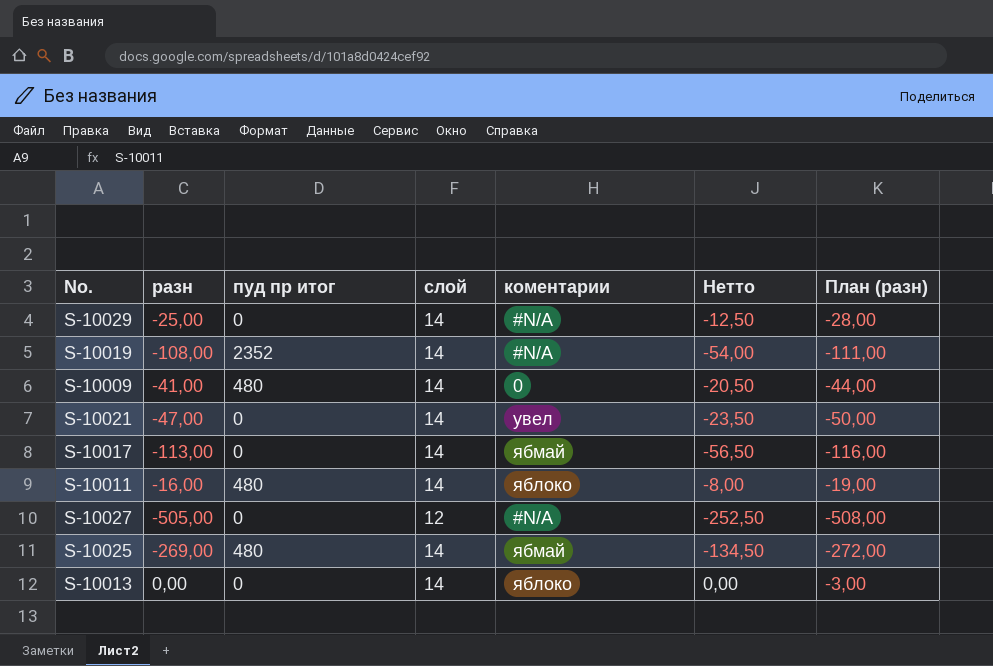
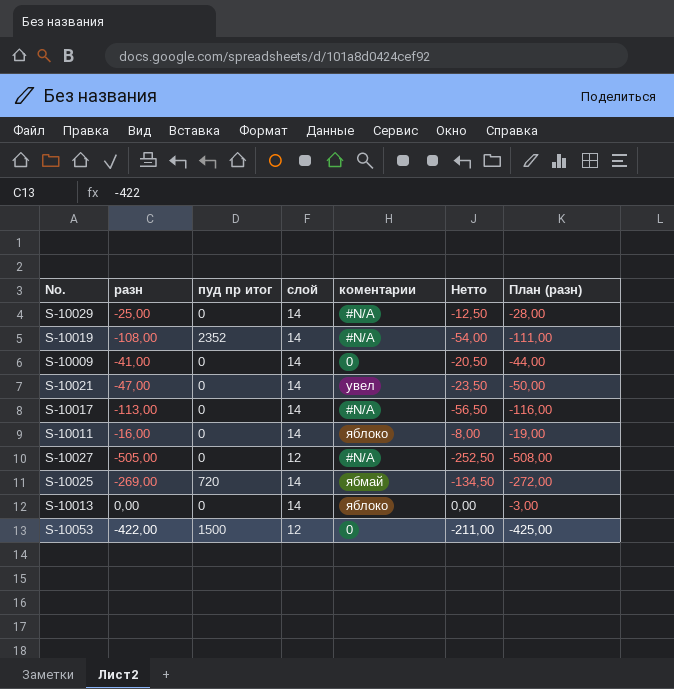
S-10009 | пуд пр итог: 480 -> 0
S-10017 | коментарии: ябмай -> #N/A
S-10011 | пуд пр итог: 480 -> 0
S-10025 | пуд пр итог: 480 -> 720
row S-10053: none -> -422,00 | 1500 | 12 | 0 | -211,00 | -425,00

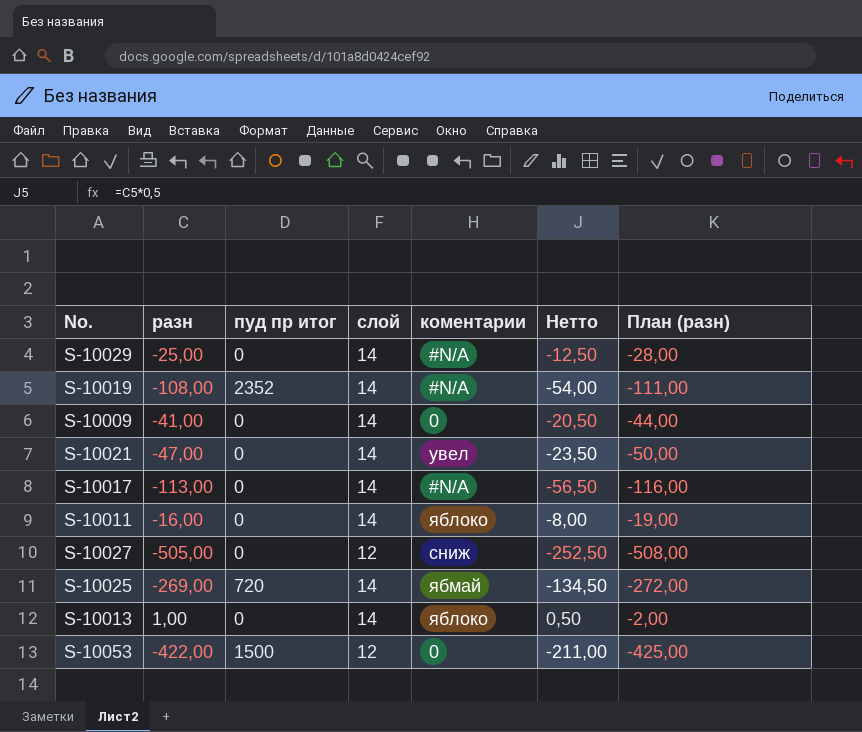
S-10027 | коментарии: #N/A -> сниж
S-10013 | разн: 0,00 -> 1,00
S-10013 | Нетто: 0,00 -> 0,50
S-10013 | План (разн): -3,00 -> -2,00

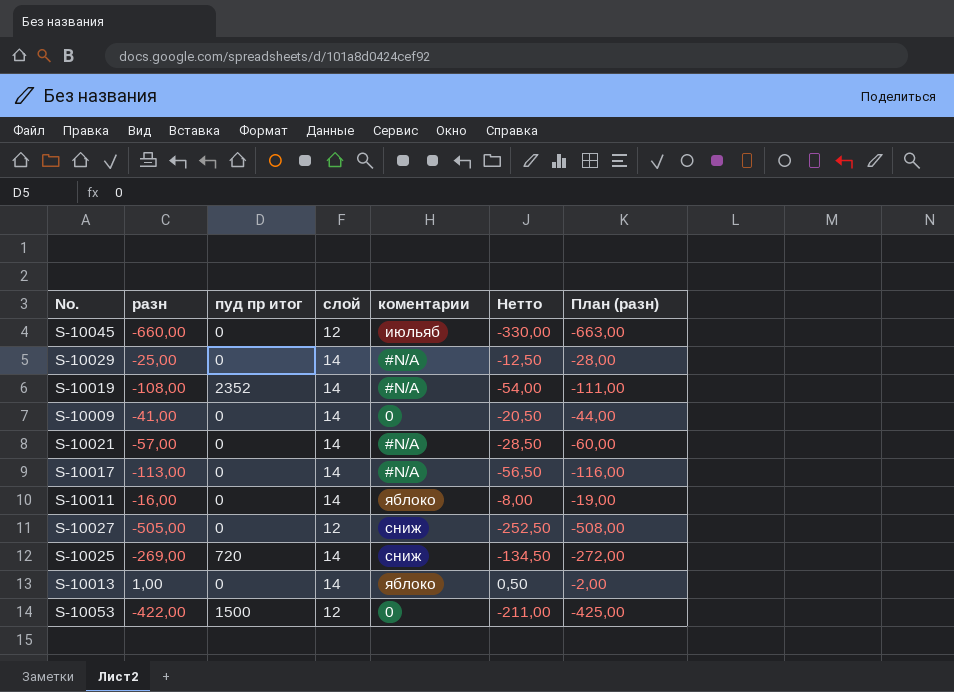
row S-10045: none -> -660,00 | 0 | 12 | июльяб | -330,00 | -663,00
S-10021 | разн: -47,00 -> -57,00
S-10021 | коментарии: увел -> #N/A
S-10021 | Нетто: -23,50 -> -28,50
S-10021 | План (разн): -50,00 -> -60,00
S-10025 | коментарии: ябмай -> сниж

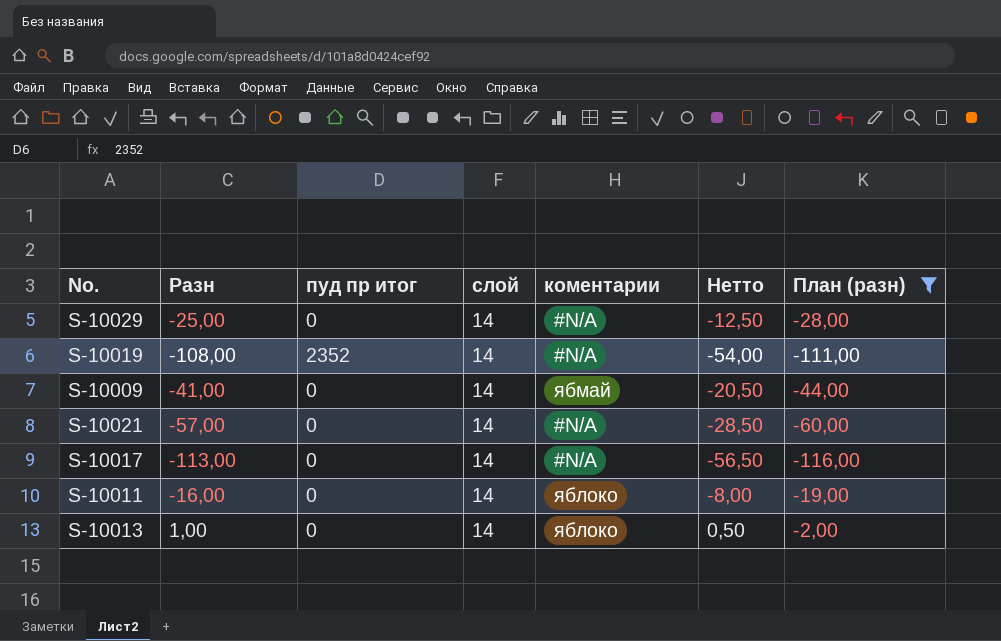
filter: none -> План (разн) >= -116,00
column name: разн -> Разн
S-10009 | коментарии: 0 -> ябмай

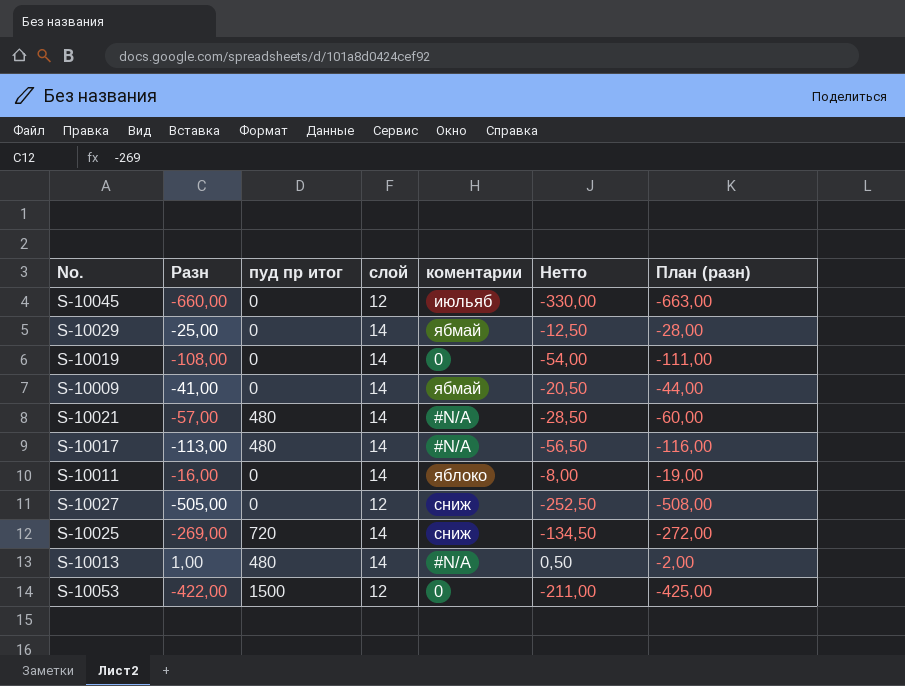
filter: План (разн) >= -116,00 -> none
S-10029 | коментарии: #N/A -> ябмай
S-10019 | пуд пр итог: 2352 -> 0
S-10019 | коментарии: #N/A -> 0
S-10021 | пуд пр итог: 0 -> 480
S-10017 | пуд пр итог: 0 -> 480
S-10013 | пуд пр итог: 0 -> 480
S-10013 | коментарии: яблоко -> #N/A

